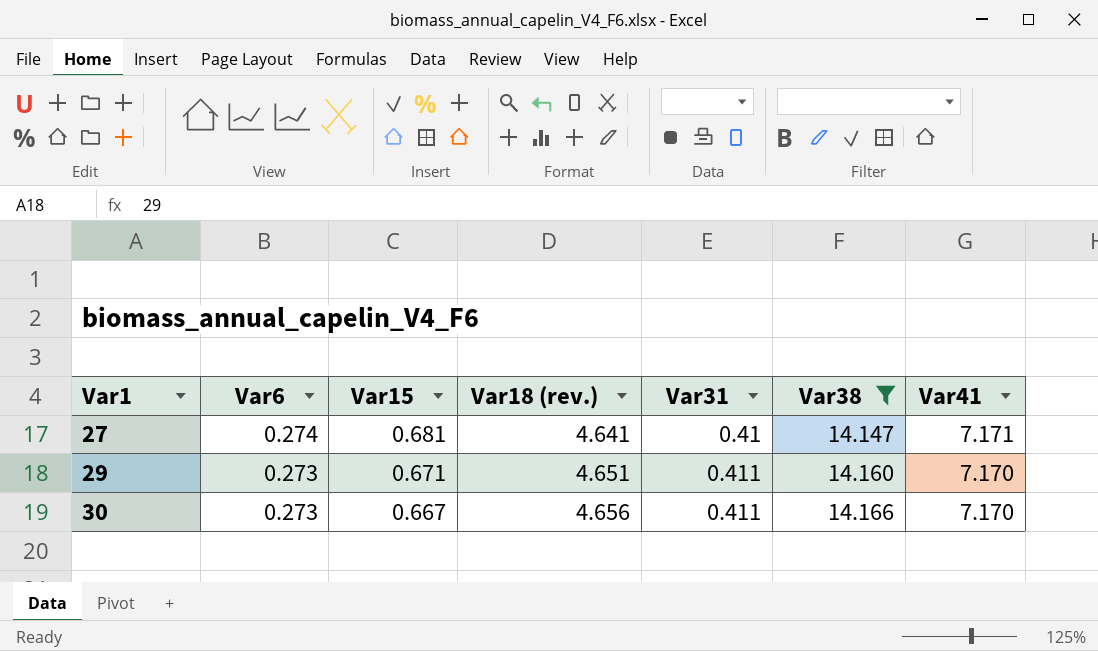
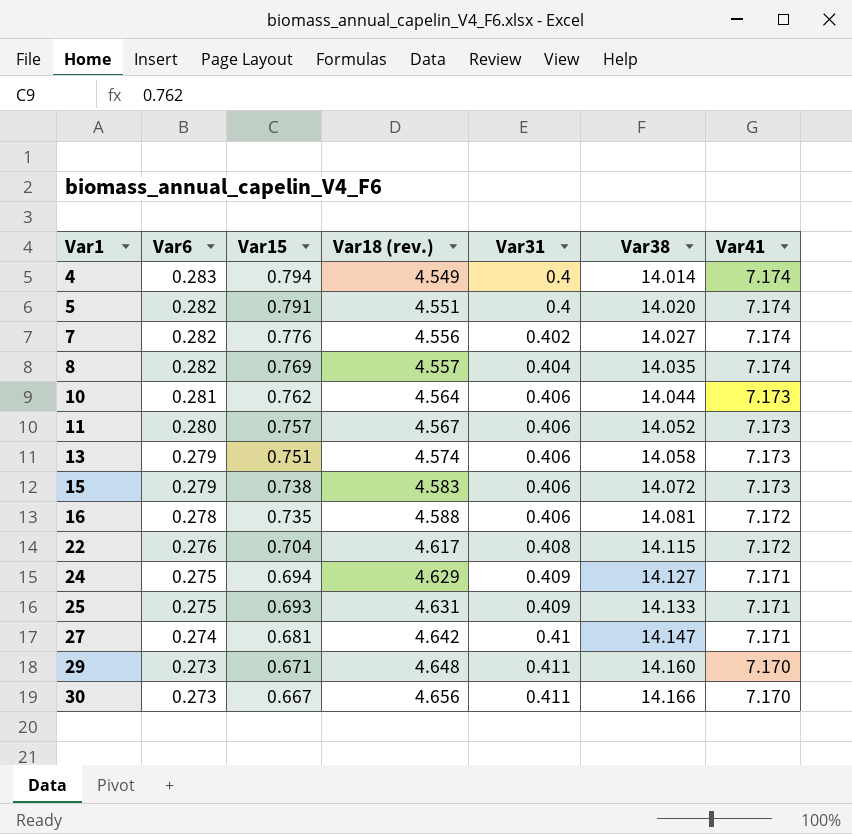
filter: Var38 >= 14.147 -> none
27 | Var18 (rev.): 4.641 -> 4.642
29 | Var18 (rev.): 4.651 -> 4.648

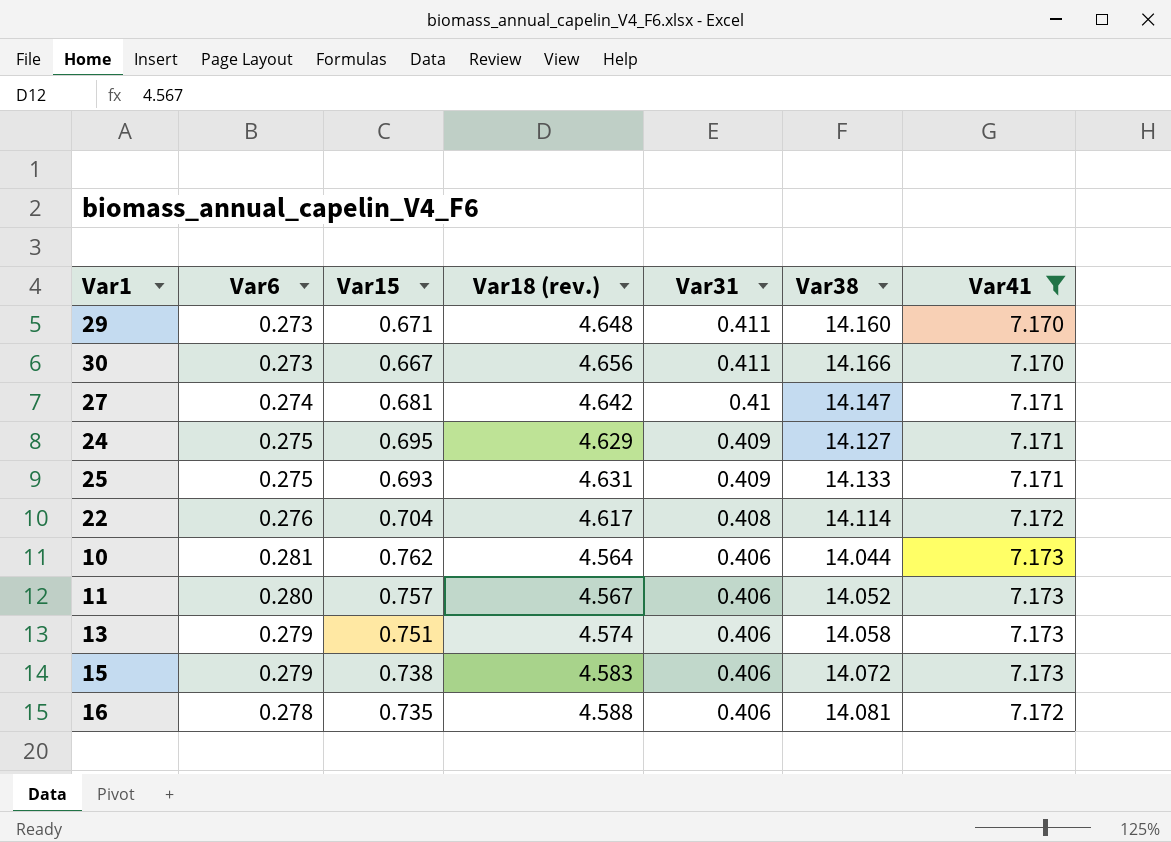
filter: none -> Var41 != 7.174
row order: Var1 ascending -> Var31 descending
24 | Var15: 0.694 -> 0.695
22 | Var38: 14.115 -> 14.114

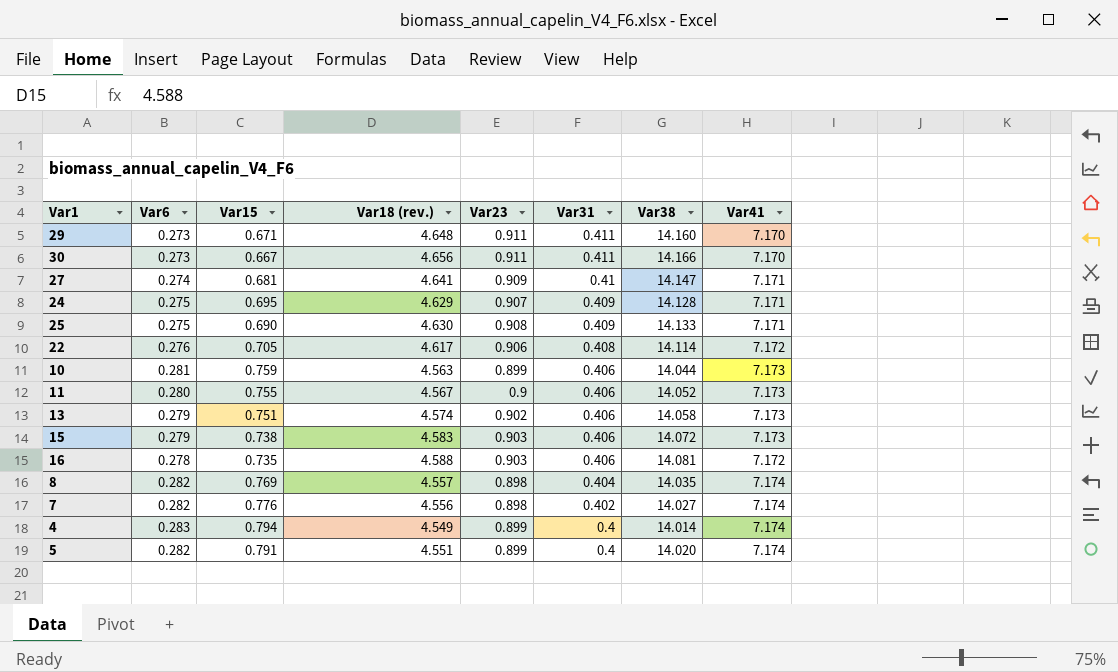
filter: Var41 != 7.174 -> none
column Var23 | position: none -> 5
27 | Var18 (rev.): 4.642 -> 4.641
24 | Var38: 14.127 -> 14.128
25 | Var15: 0.693 -> 0.690
25 | Var18 (rev.): 4.631 -> 4.630
22 | Var15: 0.704 -> 0.705
10 | Var15: 0.762 -> 0.759
10 | Var18 (rev.): 4.564 -> 4.563
11 | Var15: 0.757 -> 0.755

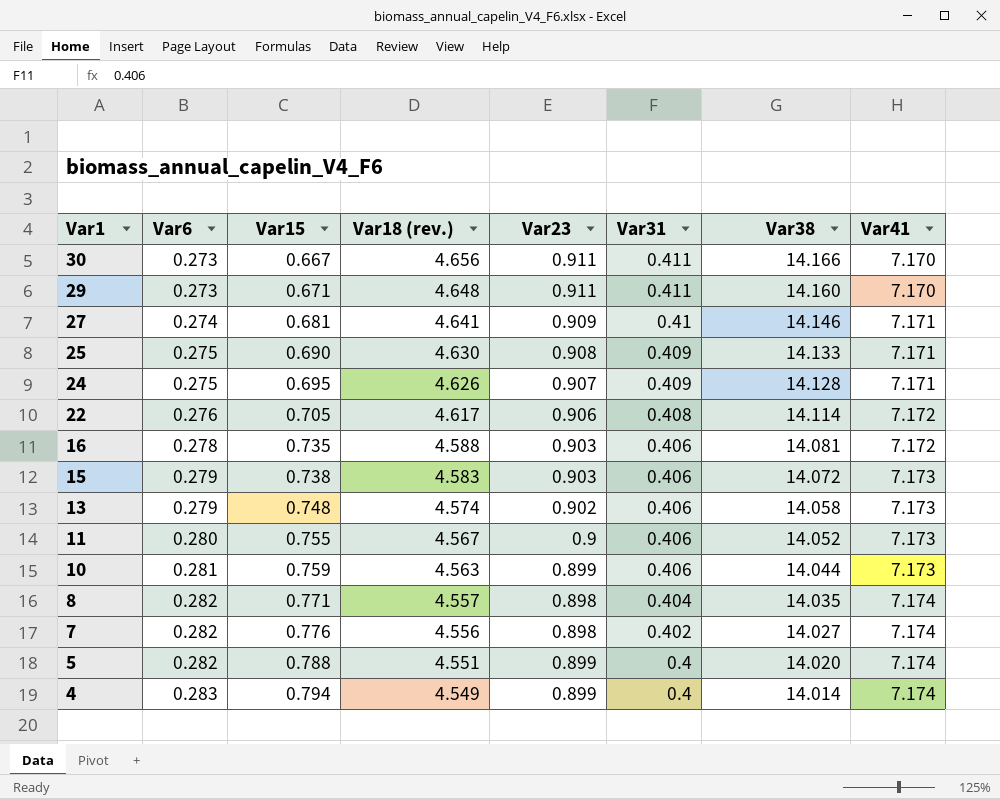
row order: Var31 descending -> Var1 descending
27 | Var38: 14.147 -> 14.146
24 | Var18 (rev.): 4.629 -> 4.626
13 | Var15: 0.751 -> 0.748
8 | Var15: 0.769 -> 0.771
5 | Var15: 0.791 -> 0.788

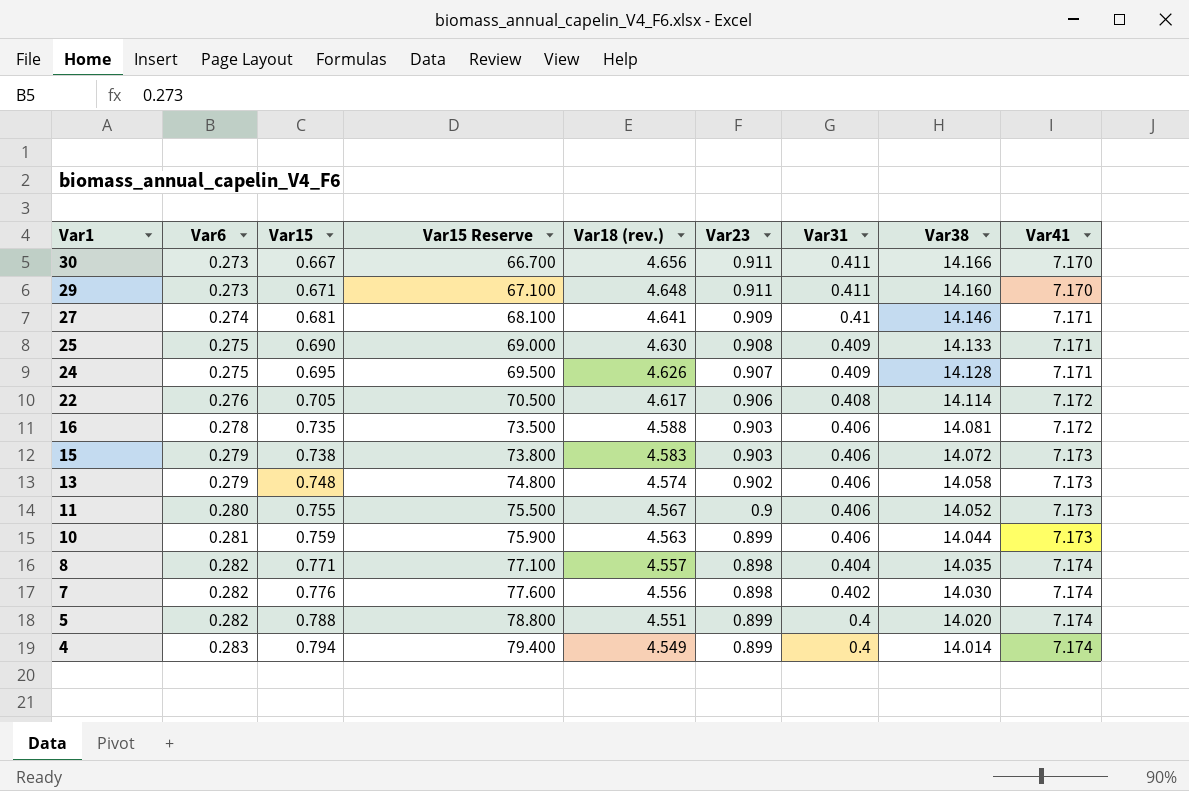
column Var15 Reserve | formula: none -> [Var15] * 100
7 | Var38: 14.027 -> 14.030

